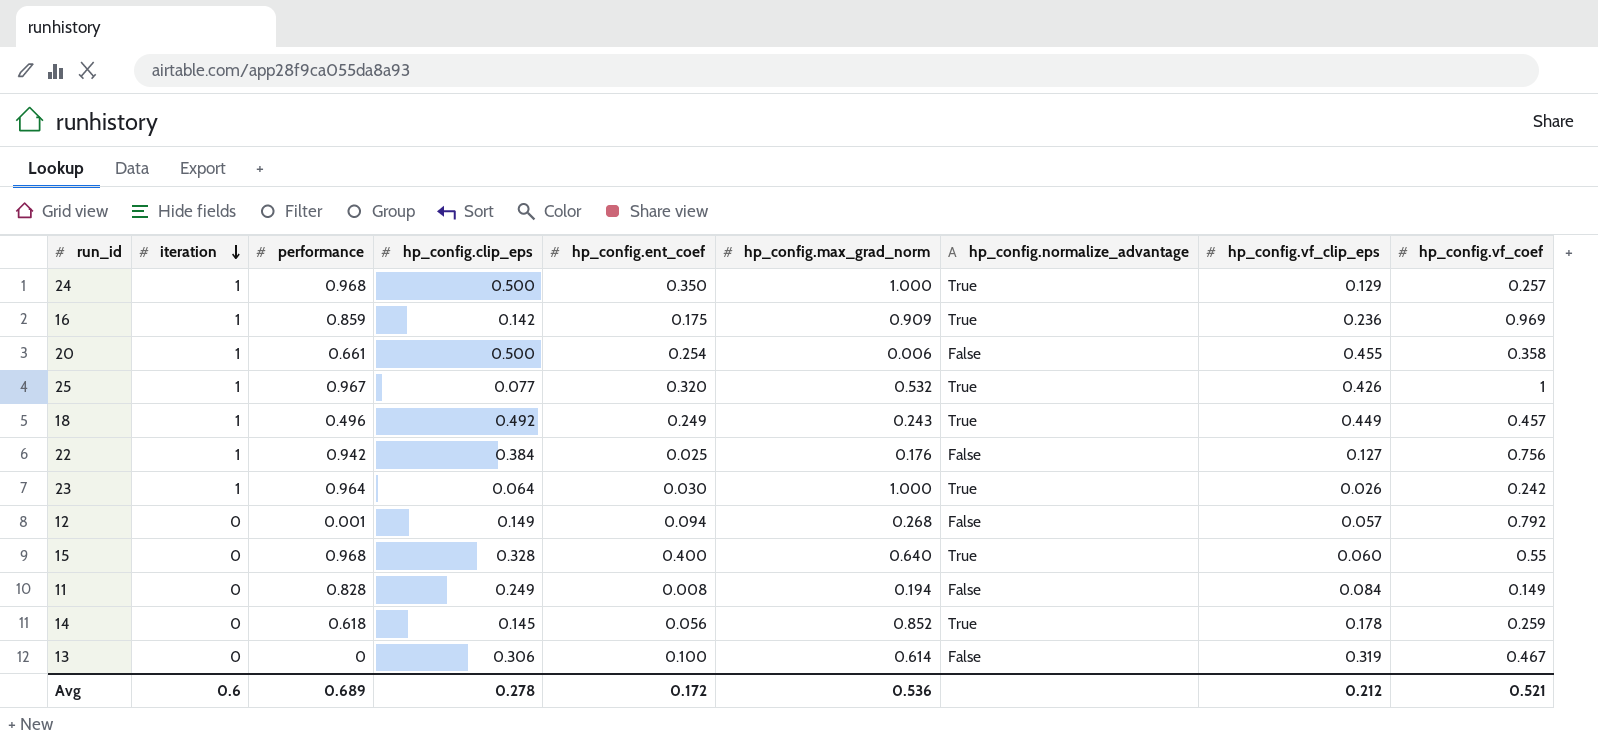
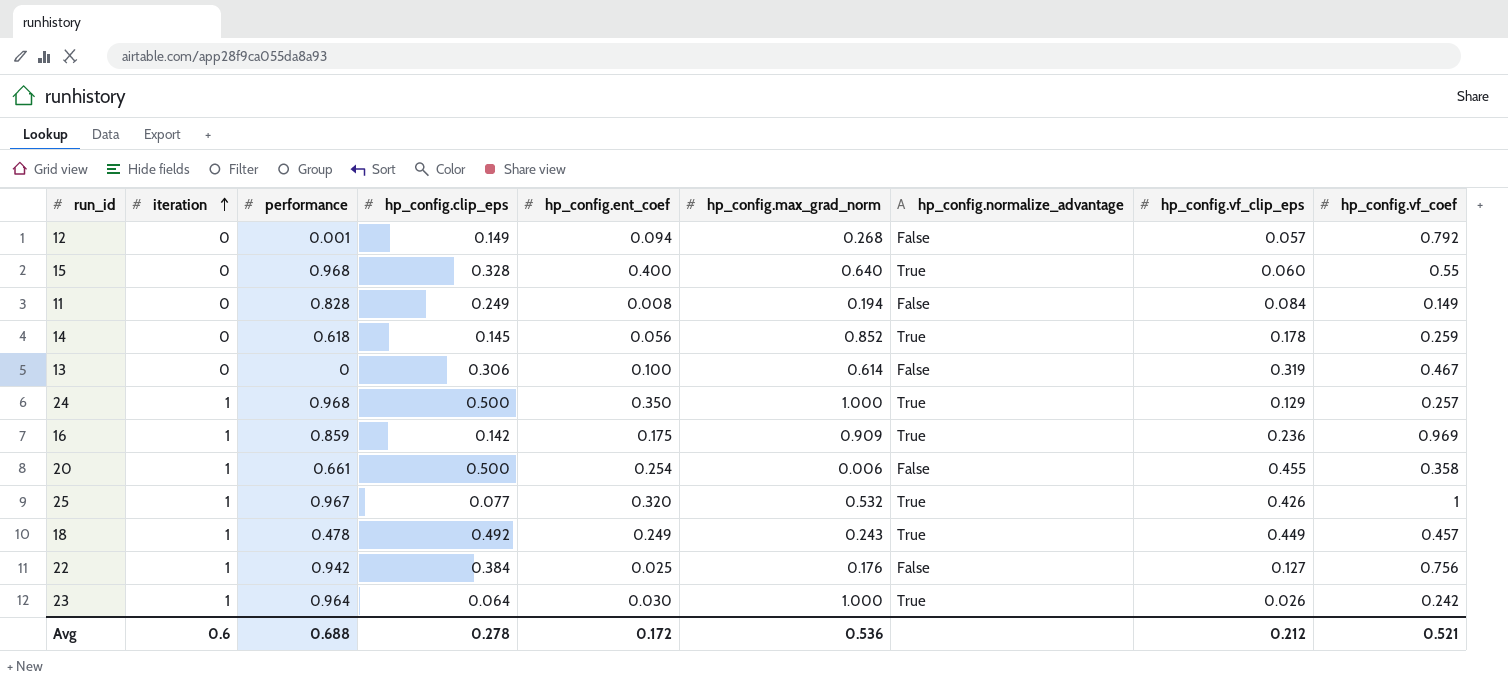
row order: iteration descending -> iteration ascending
18 | performance: 0.496 -> 0.478
Avg | performance: 0.689 -> 0.688

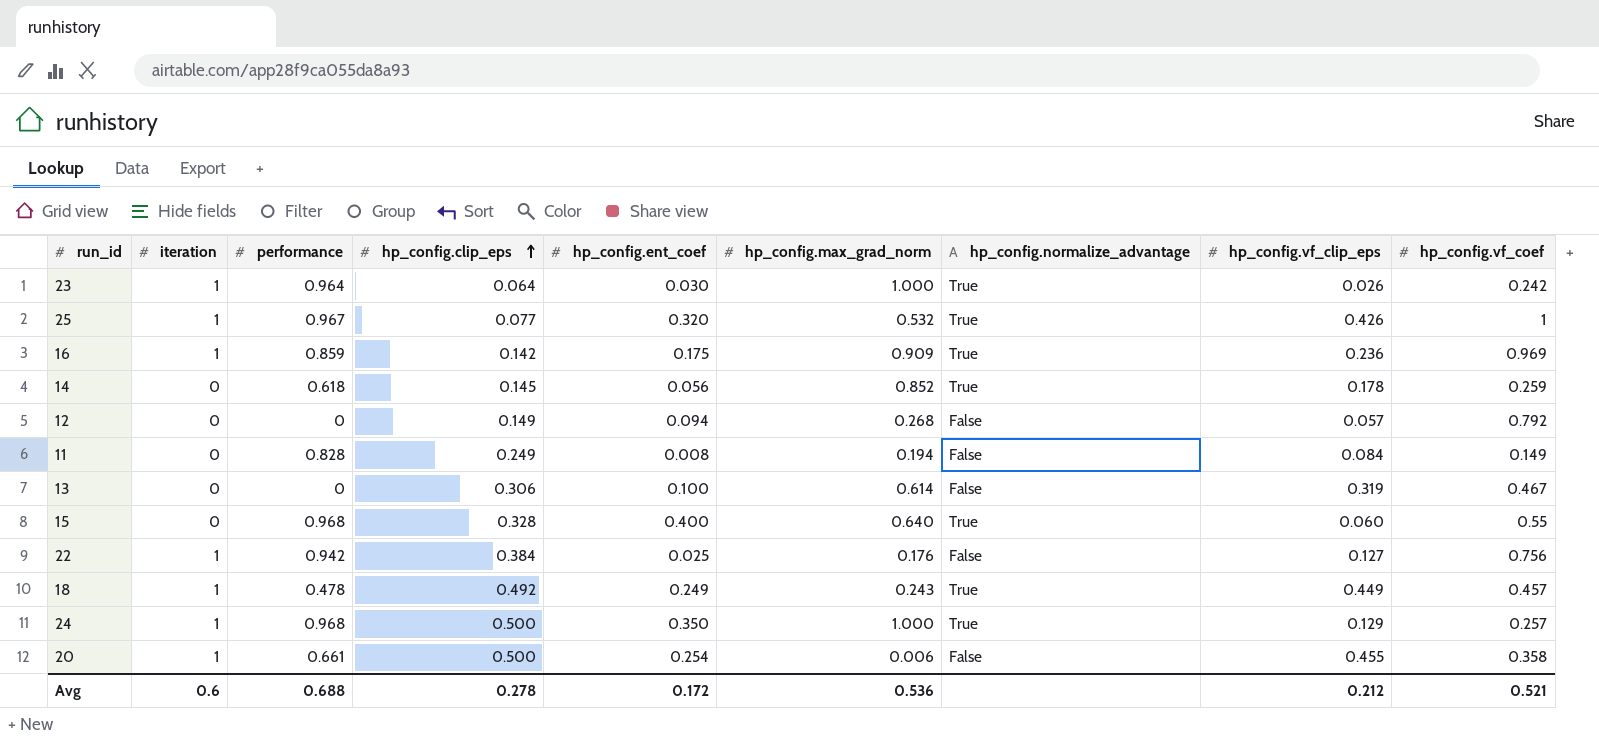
row order: iteration ascending -> hp_config.clip_eps ascending
12 | performance: 0.001 -> 0

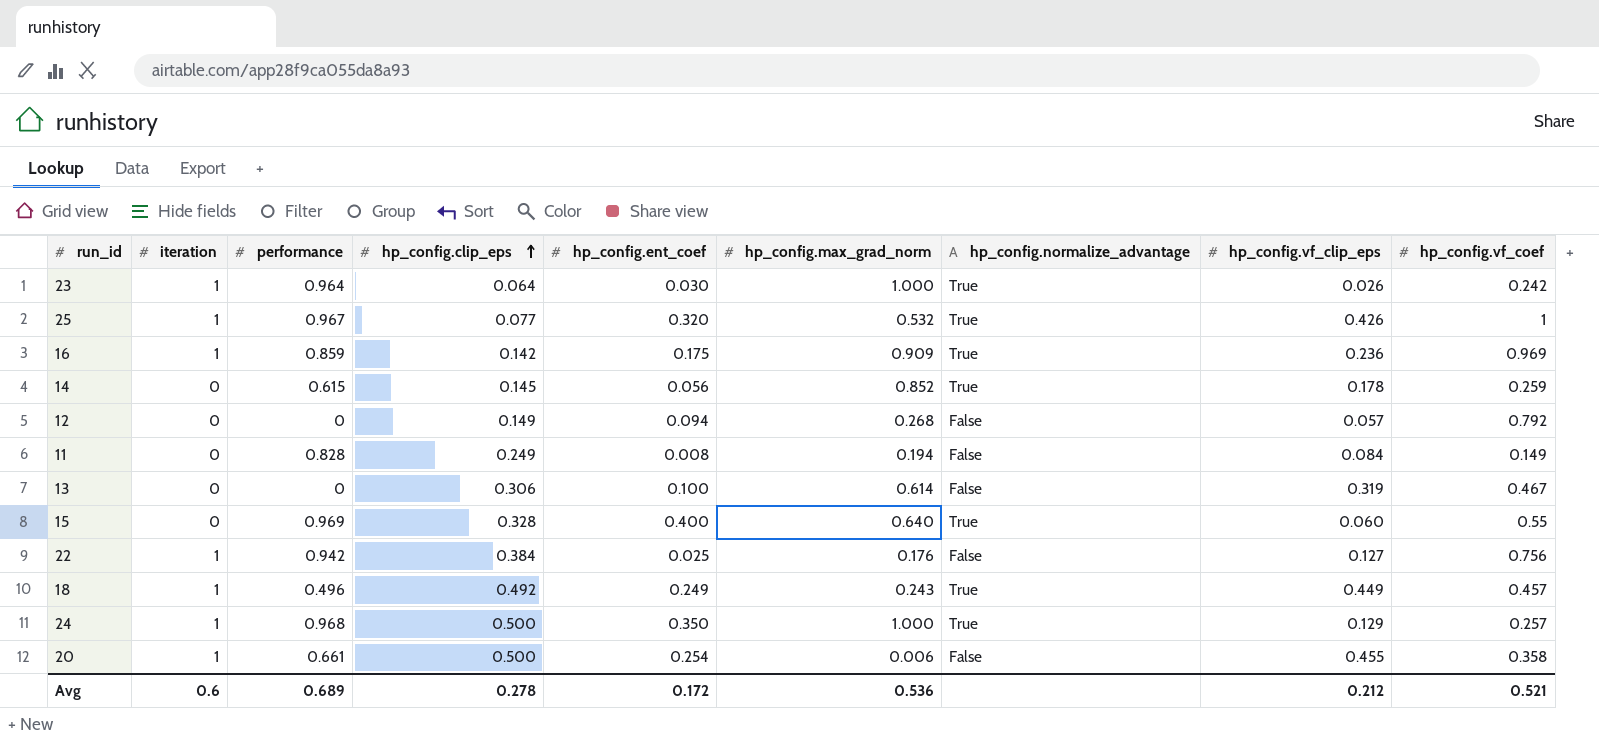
14 | performance: 0.618 -> 0.615
15 | performance: 0.968 -> 0.969
18 | performance: 0.478 -> 0.496
Avg | performance: 0.688 -> 0.689

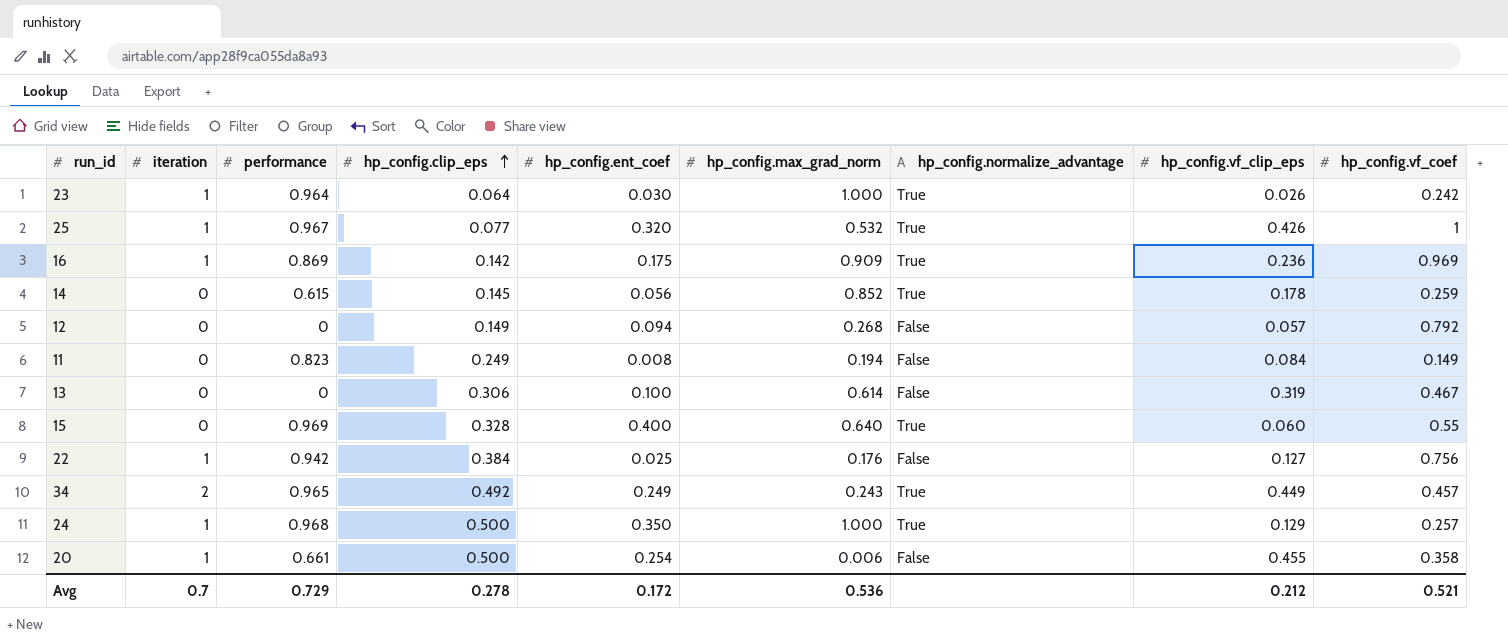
row 18: 1 | 0.496 | 0.492 | 0.249 | 0.243 | True | 0.449 | 0.457 -> none
16 | performance: 0.859 -> 0.869
11 | performance: 0.828 -> 0.823
row 34: none -> 2 | 0.965 | 0.492 | 0.249 | 0.243 | True | 0.449 | 0.457
Avg | iteration: 0.6 -> 0.7
Avg | performance: 0.689 -> 0.729

